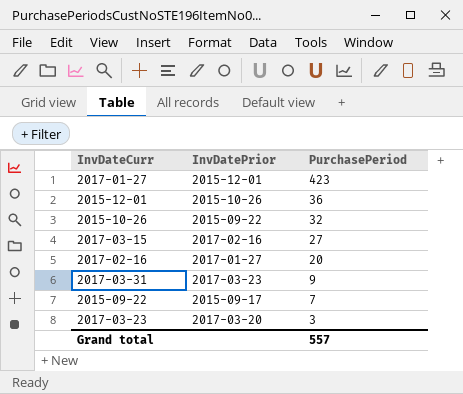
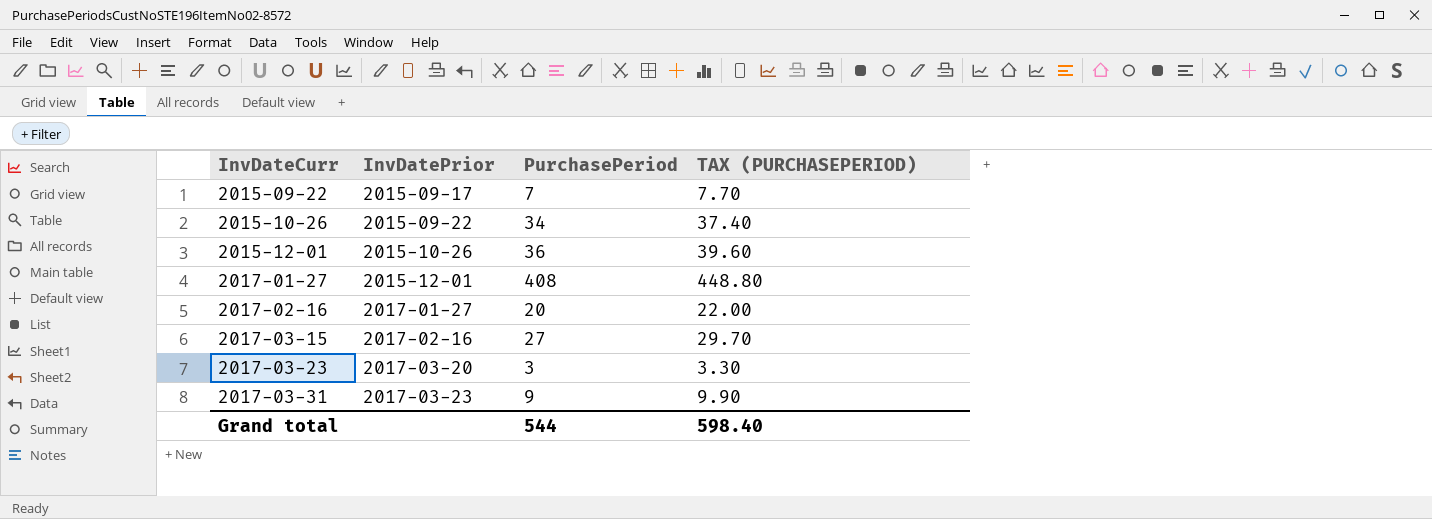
row order: PurchasePeriod descending -> InvDateCurr ascending
column TAX (PURCHASEPERIOD) | formula: none -> [PurchasePeriod] * 1.1
2015-10-26 | PurchasePeriod: 32 -> 34
2017-01-27 | PurchasePeriod: 423 -> 408
Grand total | PurchasePeriod: 557 -> 544

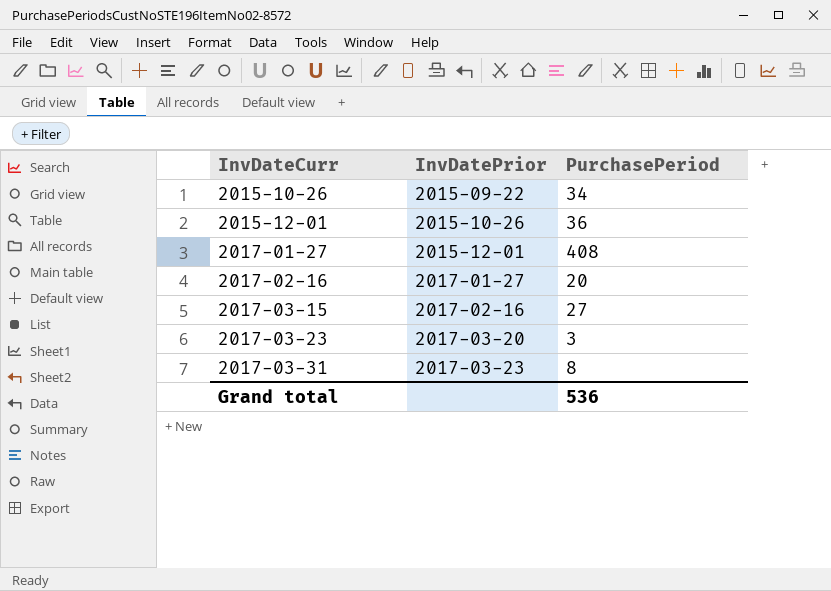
column TAX (PURCHASEPERIOD) | formula: [PurchasePeriod] * 1.1 -> none
row 2015-09-22: 2015-09-17 | 7 | 7.70 -> none
2017-03-31 | PurchasePeriod: 9 -> 8
Grand total | PurchasePeriod: 544 -> 536

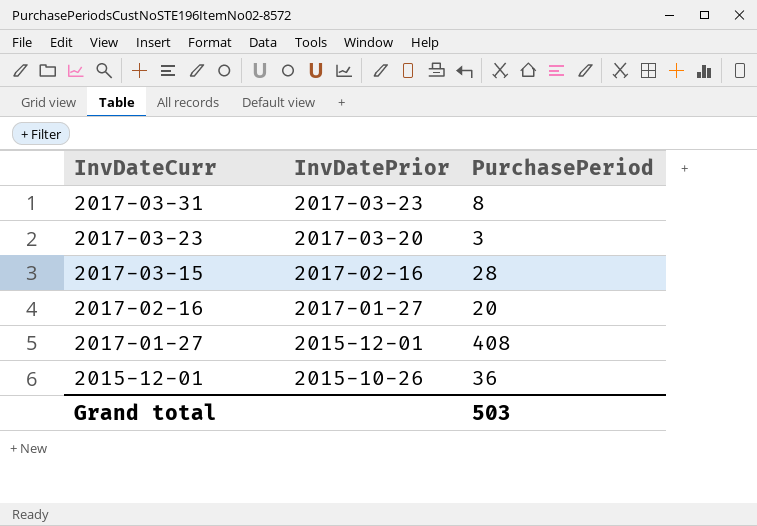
row order: InvDateCurr ascending -> InvDateCurr descending
row 2015-10-26: 2015-09-22 | 34 -> none
2017-03-15 | PurchasePeriod: 27 -> 28
Grand total | PurchasePeriod: 536 -> 503

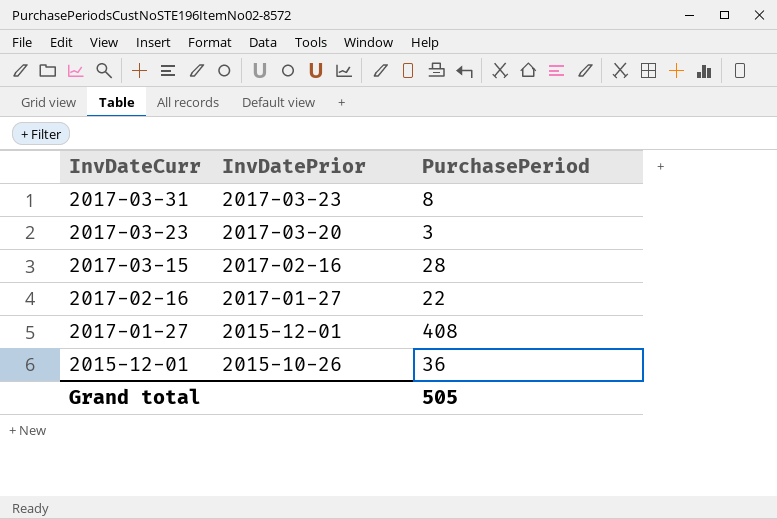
2017-02-16 | PurchasePeriod: 20 -> 22
Grand total | PurchasePeriod: 503 -> 505

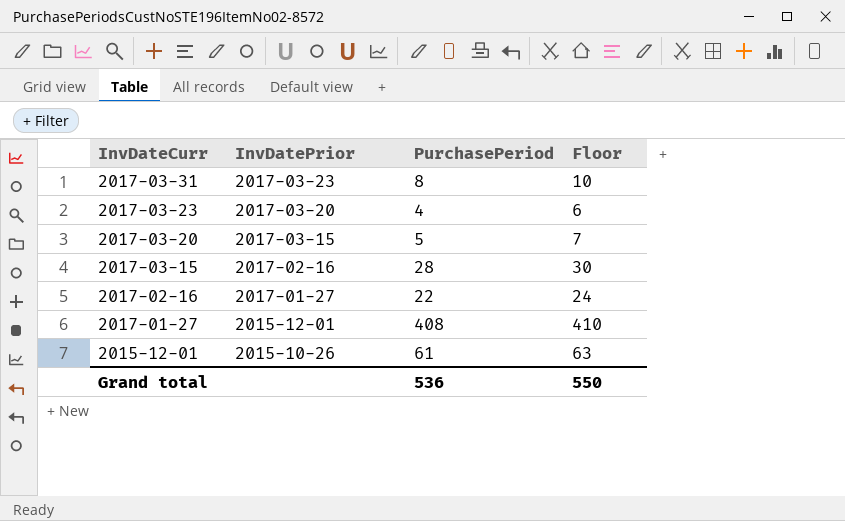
column Floor | formula: none -> [PurchasePeriod] + 2
2017-03-23 | PurchasePeriod: 3 -> 4
row 2017-03-20: none -> 2017-03-15 | 5 | 7
2015-12-01 | PurchasePeriod: 36 -> 61
Grand total | PurchasePeriod: 505 -> 536

